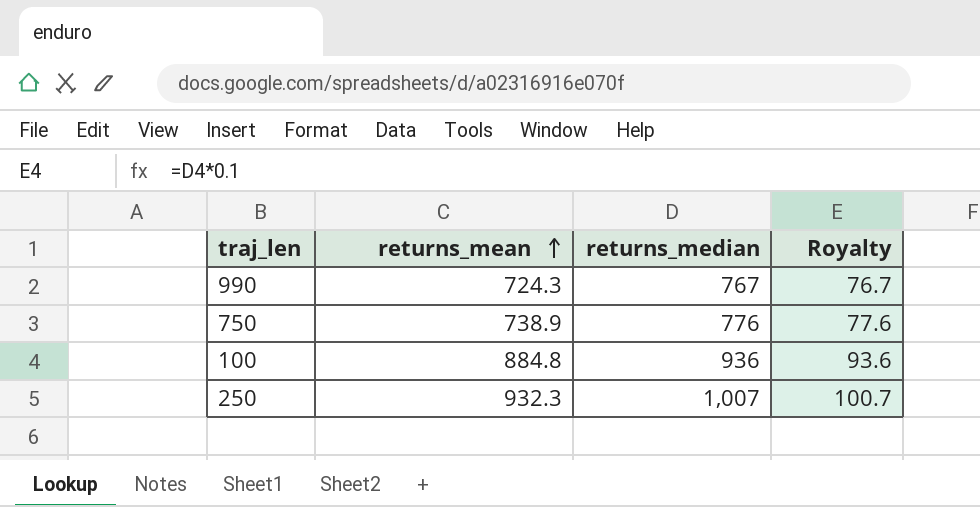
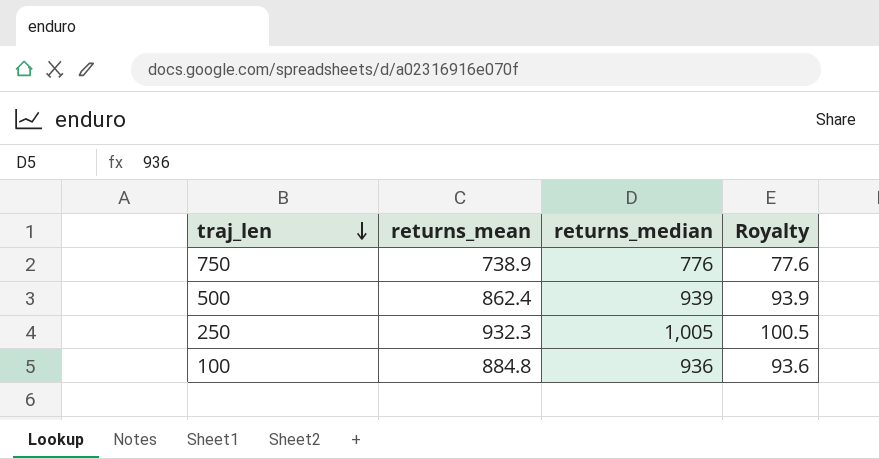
row order: returns_mean ascending -> traj_len descending
row 990: 724.3 | 767 | 76.7 -> none
row 500: none -> 862.4 | 939 | 93.9
250 | returns_median: 1,007 -> 1,005
250 | Royalty: 100.7 -> 100.5

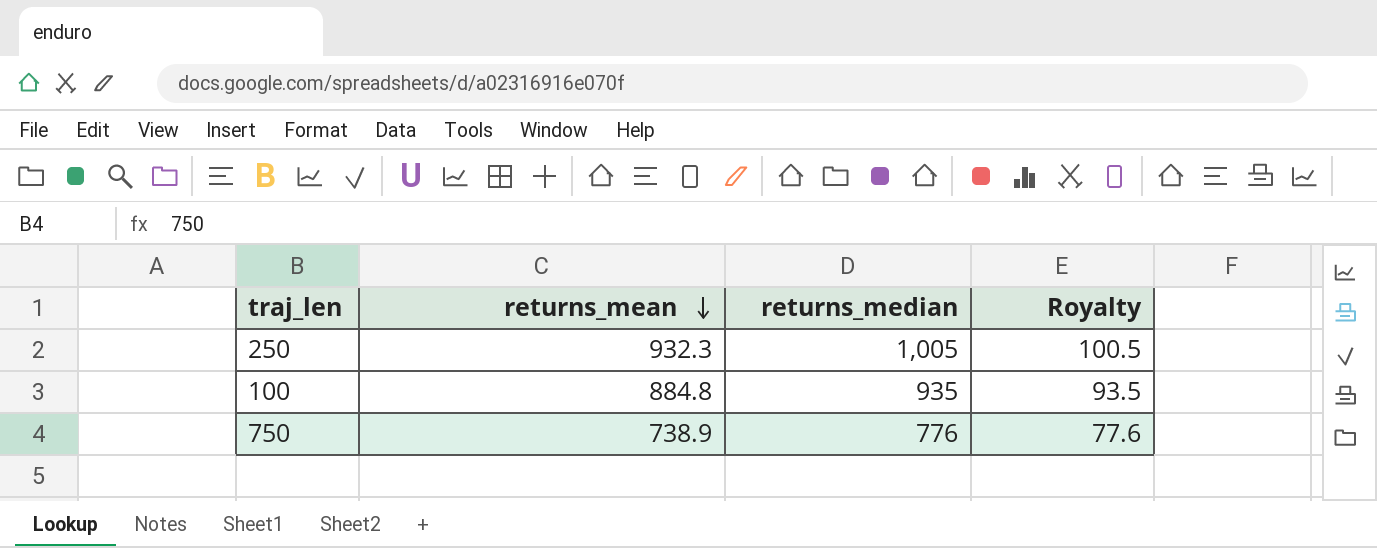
row order: traj_len descending -> returns_mean descending
row 500: 862.4 | 939 | 93.9 -> none
100 | returns_median: 936 -> 935
100 | Royalty: 93.6 -> 93.5

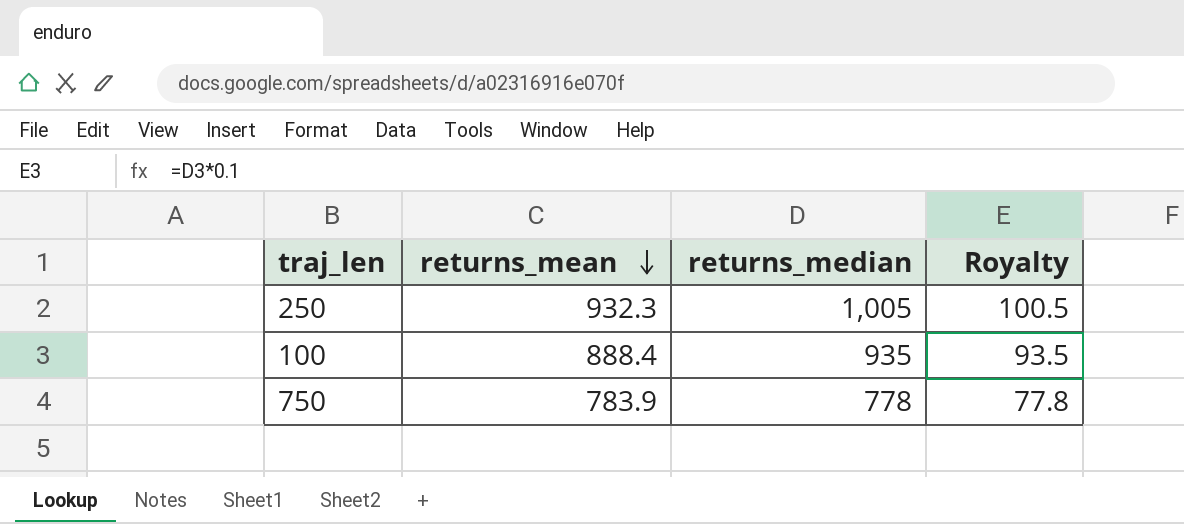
100 | returns_mean: 884.8 -> 888.4
750 | returns_mean: 738.9 -> 783.9
750 | returns_median: 776 -> 778
750 | Royalty: 77.6 -> 77.8

